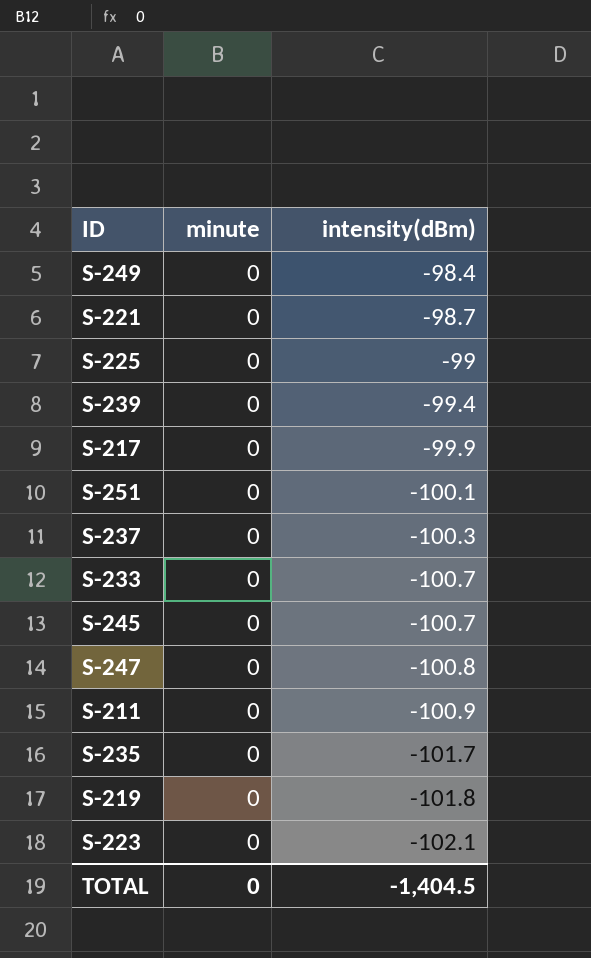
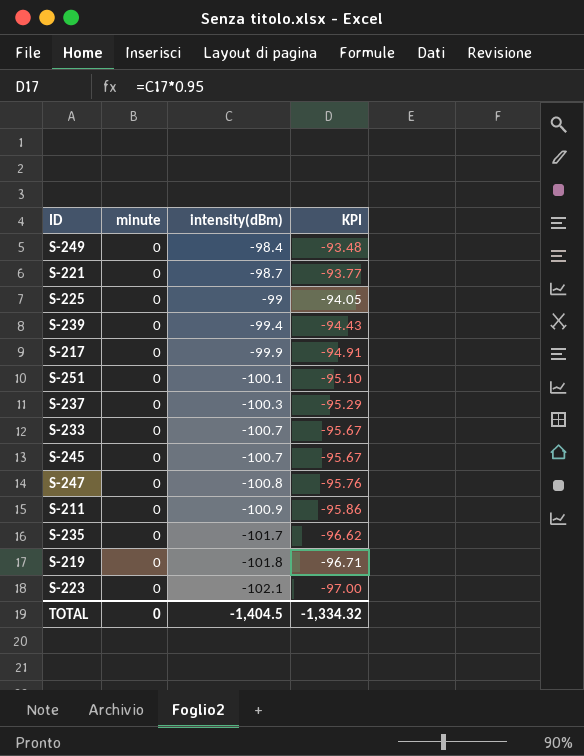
column KPI | formula: none -> [intensity(dBm)] * 0.95

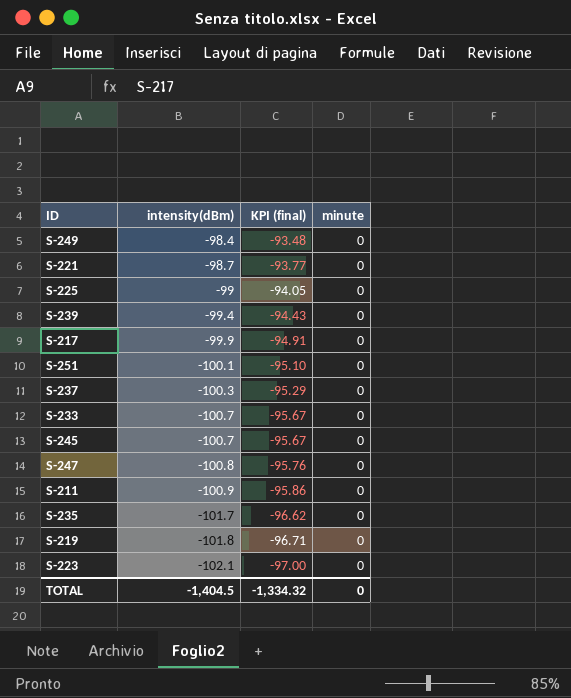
column name: KPI -> KPI (final)
column minute | position: 2 -> 4

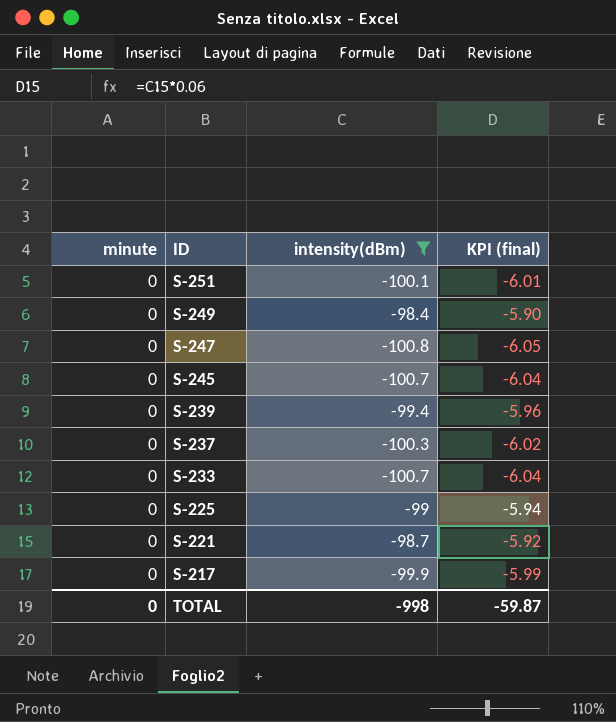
filter: none -> intensity(dBm) >= -100.8
row order: intensity(dBm) descending -> ID descending
column minute | position: 4 -> 1
column KPI (final) | formula: [intensity(dBm)] * 0.95 -> [intensity(dBm)] * 0.06
TOTAL | intensity(dBm): -1,404.5 -> -998
TOTAL | KPI (final): -1,334.32 -> -59.87

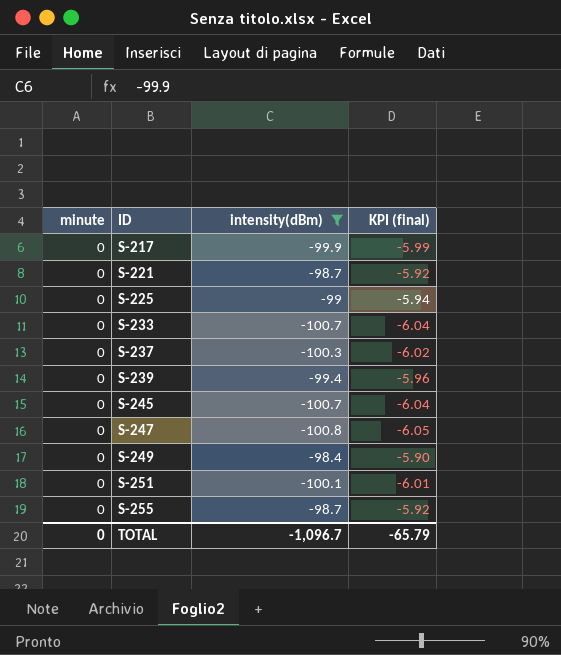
row order: ID descending -> ID ascending
row S-255: none -> 0 | -98.7 | -5.92
TOTAL | intensity(dBm): -998 -> -1,096.7
TOTAL | KPI (final): -59.87 -> -65.79

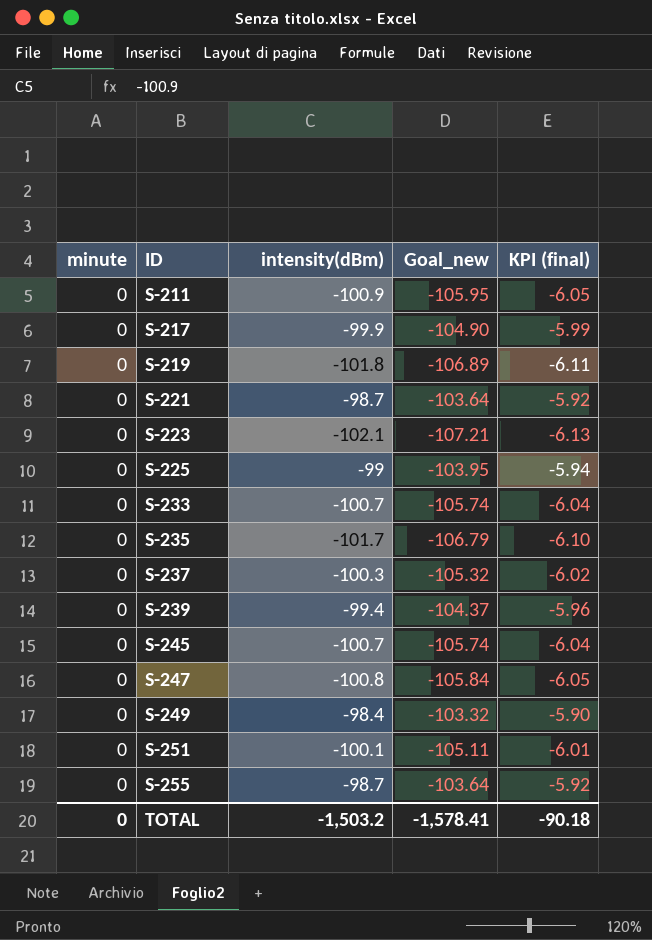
filter: intensity(dBm) >= -100.8 -> none
column Goal_new | formula: none -> [intensity(dBm)] * 1.05
TOTAL | intensity(dBm): -1,096.7 -> -1,503.2
TOTAL | KPI (final): -65.79 -> -90.18

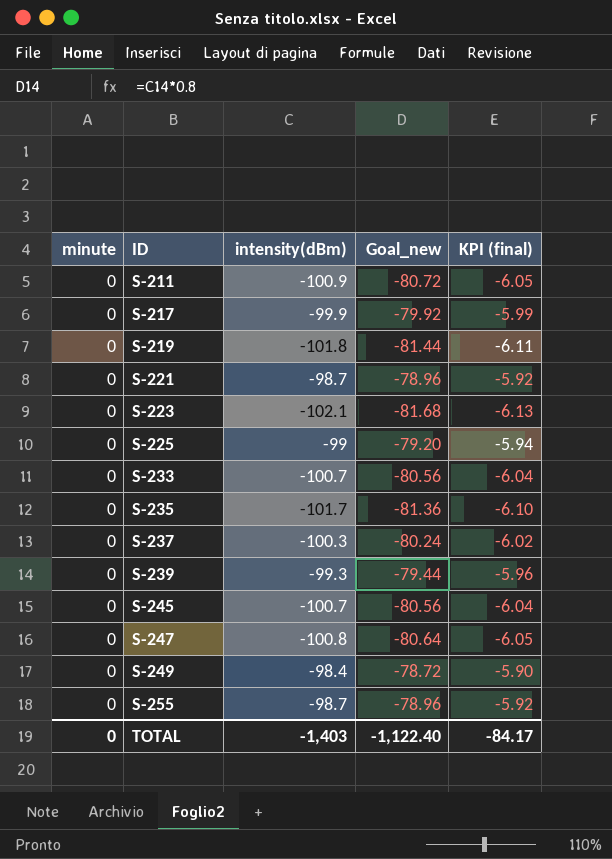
column Goal_new | formula: [intensity(dBm)] * 1.05 -> [intensity(dBm)] * 0.8
row S-251: 0 | -100.1 | -105.11 | -6.01 -> none
S-239 | intensity(dBm): -99.4 -> -99.3
TOTAL | intensity(dBm): -1,503.2 -> -1,403
TOTAL | Goal_new: -1,578.41 -> -1,122.40
TOTAL | KPI (final): -90.18 -> -84.17

